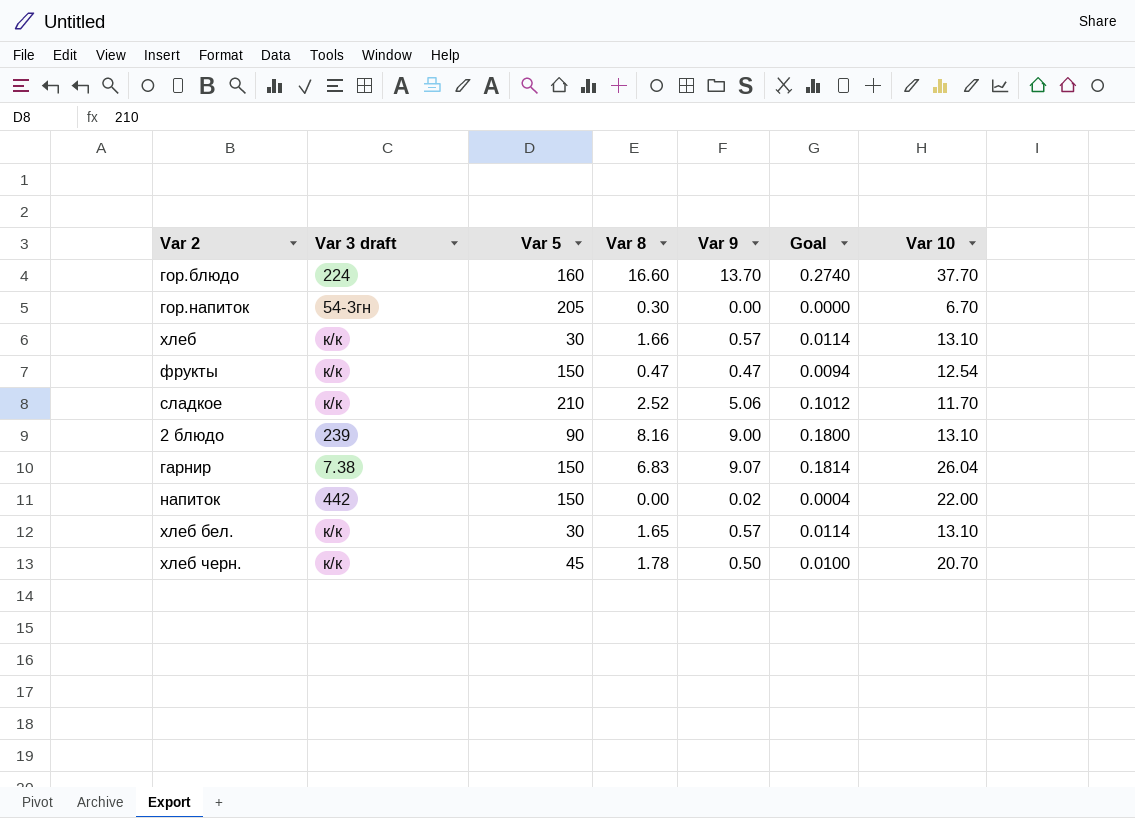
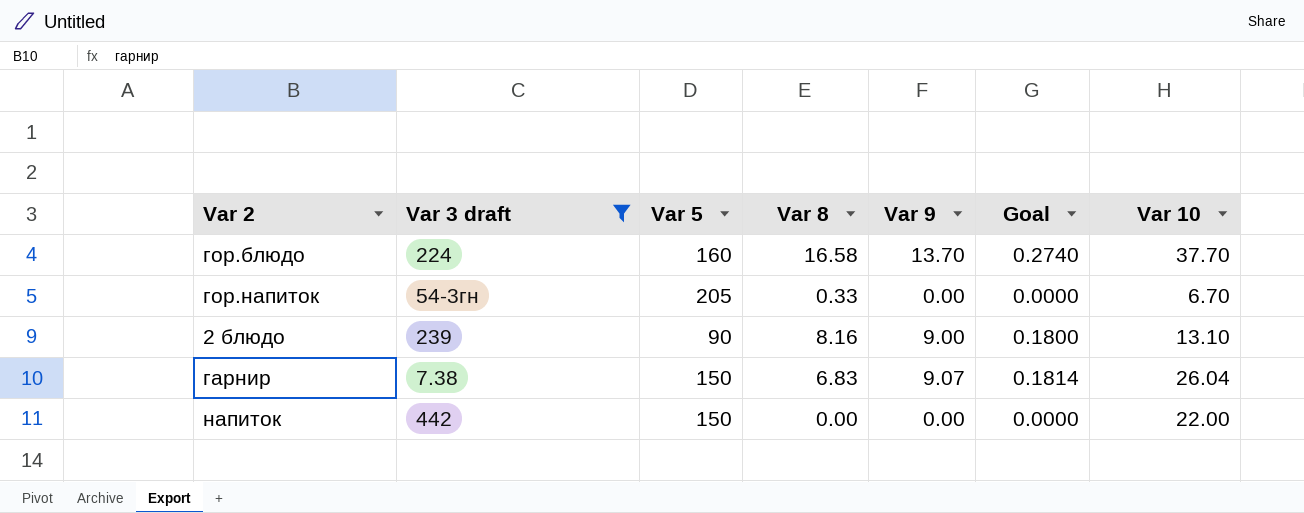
filter: none -> Var 3 draft != к/к
гор.блюдо | Var 8: 16.60 -> 16.58
гор.напиток | Var 8: 0.30 -> 0.33
напиток | Var 9: 0.02 -> 0.00
напиток | Goal: 0.0004 -> 0.0000

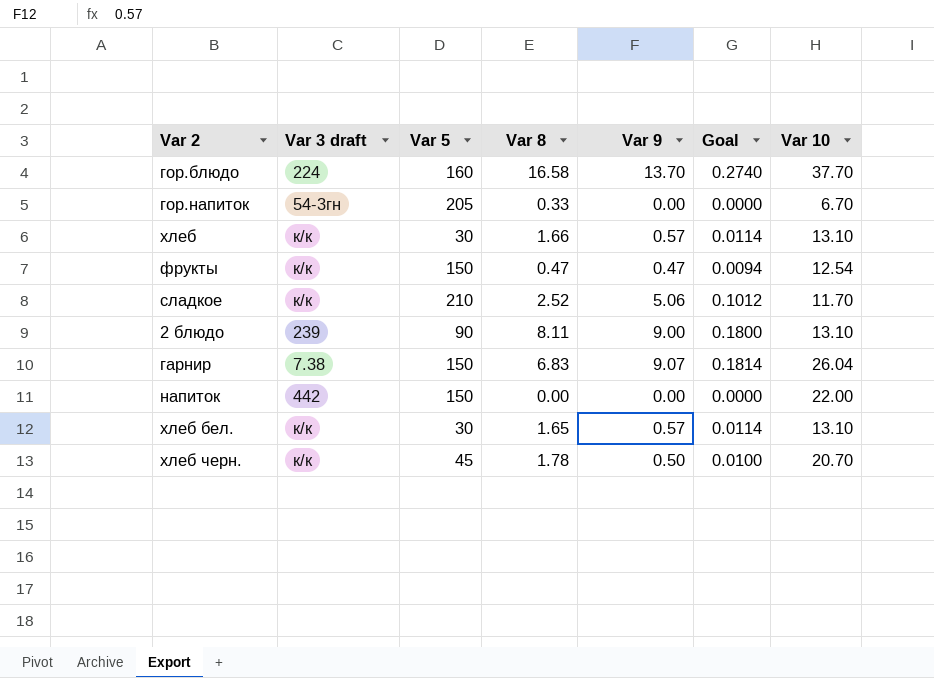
filter: Var 3 draft != к/к -> none
2 блюдо | Var 8: 8.16 -> 8.11

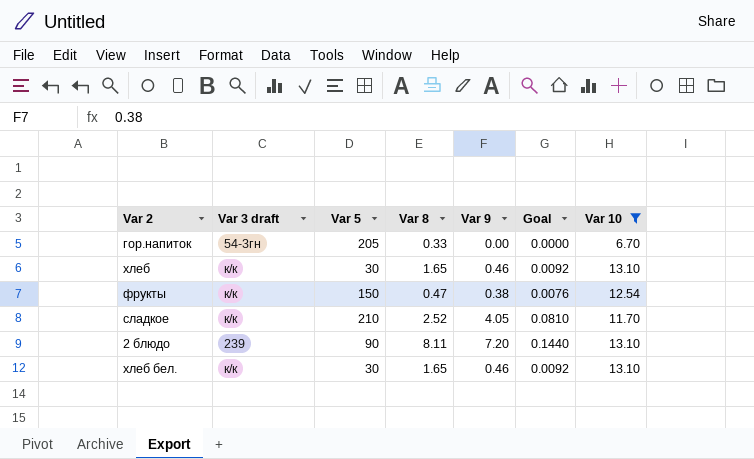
filter: none -> Var 10 <= 13.10
хлеб | Var 8: 1.66 -> 1.65
хлеб | Var 9: 0.57 -> 0.46
хлеб | Goal: 0.0114 -> 0.0092
фрукты | Var 9: 0.47 -> 0.38
фрукты | Goal: 0.0094 -> 0.0076
сладкое | Var 9: 5.06 -> 4.05
сладкое | Goal: 0.1012 -> 0.0810
2 блюдо | Var 9: 9.00 -> 7.20
2 блюдо | Goal: 0.1800 -> 0.1440
хлеб бел. | Var 9: 0.57 -> 0.46
хлеб бел. | Goal: 0.0114 -> 0.0092

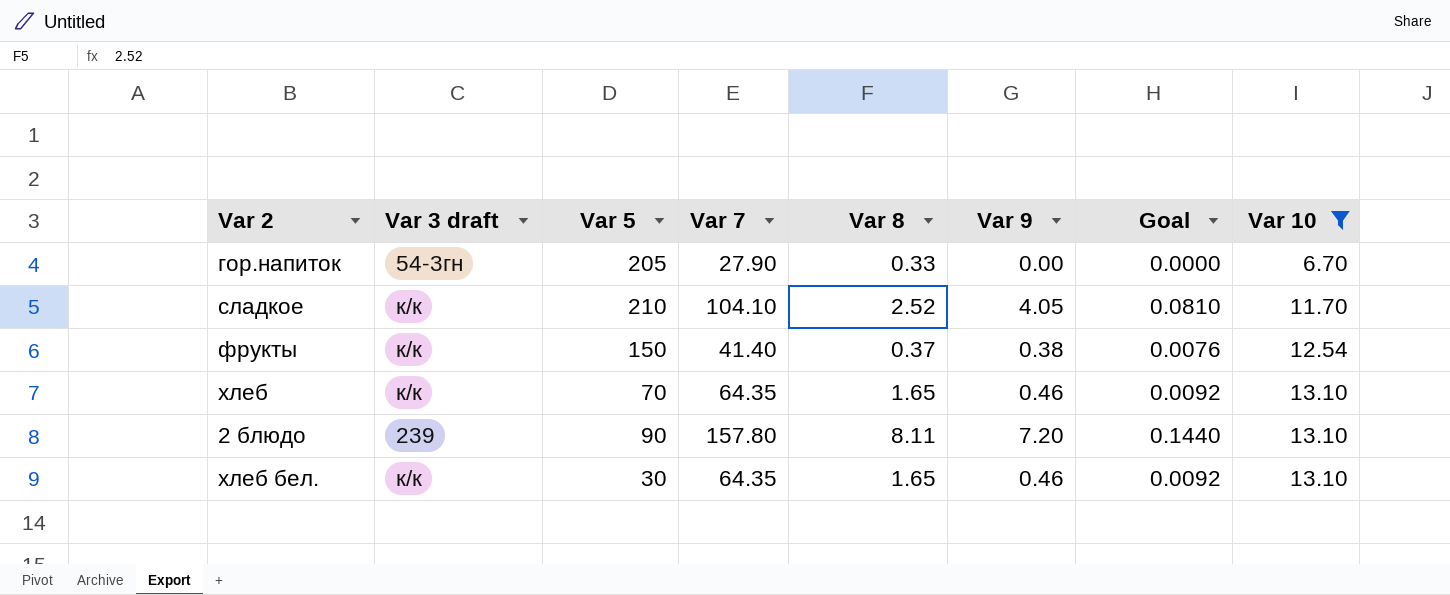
row order: none -> Var 10 ascending
column Var 7 | position: none -> 4
фрукты | Var 8: 0.47 -> 0.37
хлеб | Var 5: 30 -> 70

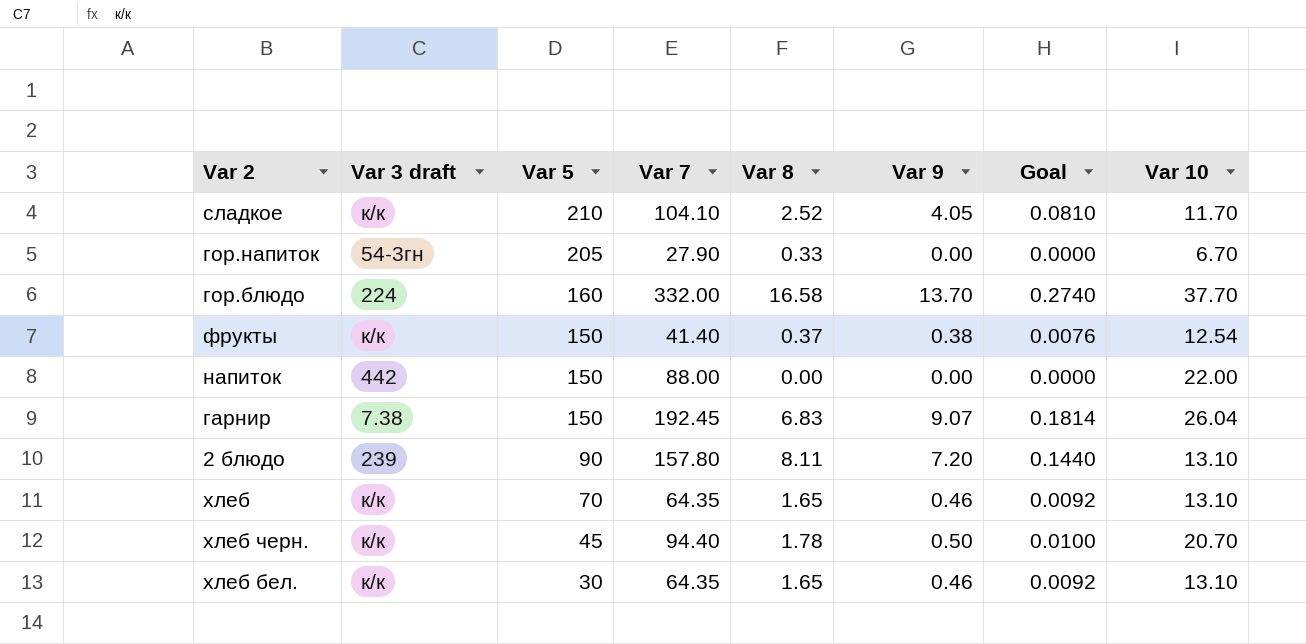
filter: Var 10 <= 13.10 -> none
row order: Var 10 ascending -> Var 5 descending

